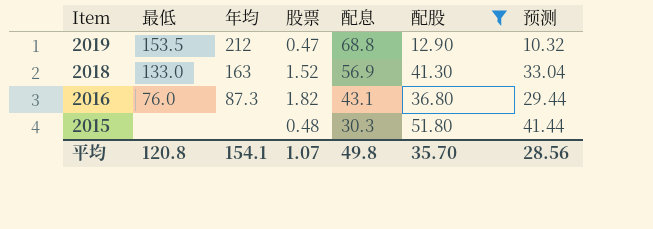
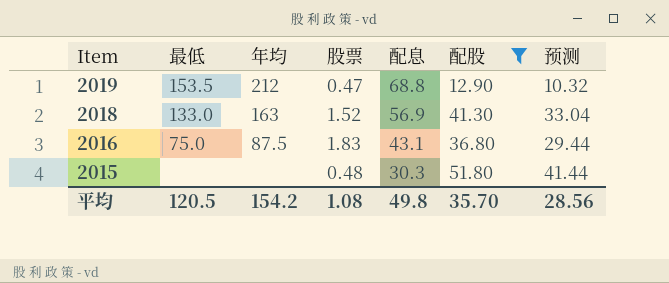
2016 | 最低: 76.0 -> 75.0
2016 | 年均: 87.3 -> 87.5
2016 | 股票: 1.82 -> 1.83
平均 | 最低: 120.8 -> 120.5
平均 | 年均: 154.1 -> 154.2
平均 | 股票: 1.07 -> 1.08

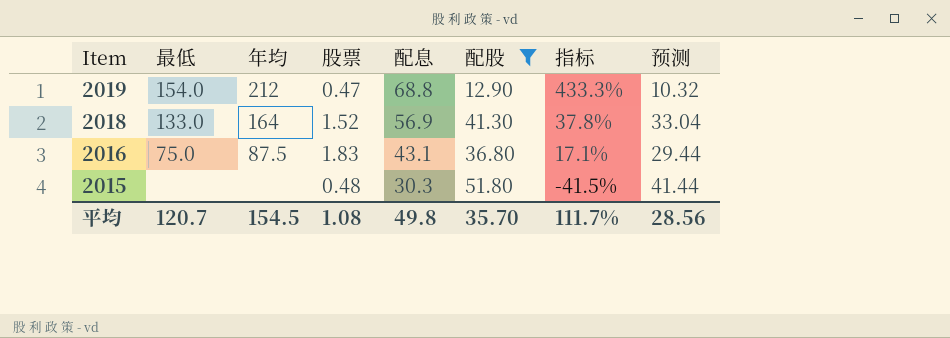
column 指标 | formula: none -> ([配息] - [配股]) / [配股]
2019 | 最低: 153.5 -> 154.0
2018 | 年均: 163 -> 164
平均 | 最低: 120.5 -> 120.7
平均 | 年均: 154.2 -> 154.5

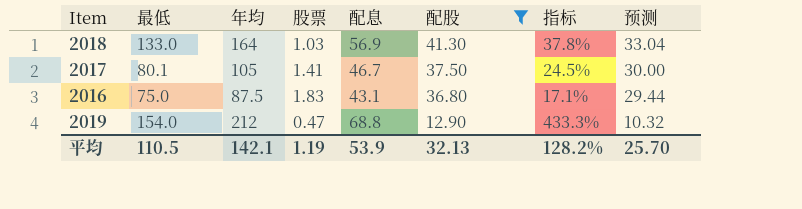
row order: Item descending -> 配股 descending
row 2015: none | none | 0.48 | 30.3 | 51.80 | -41.5% | 41.44 -> none
2018 | 股票: 1.52 -> 1.03
row 2017: none -> 80.1 | 105 | 1.41 | 46.7 | 37.50 | 24.5% | 30.00
平均 | 最低: 120.7 -> 110.5
平均 | 年均: 154.5 -> 142.1
平均 | 股票: 1.08 -> 1.19
平均 | 配息: 49.8 -> 53.9
平均 | 配股: 35.70 -> 32.13
平均 | 指标: 111.7% -> 128.2%
平均 | 预测: 28.56 -> 25.70

